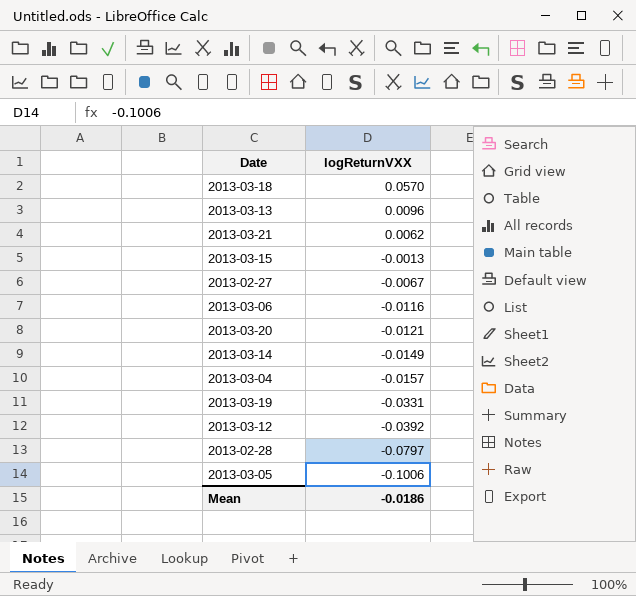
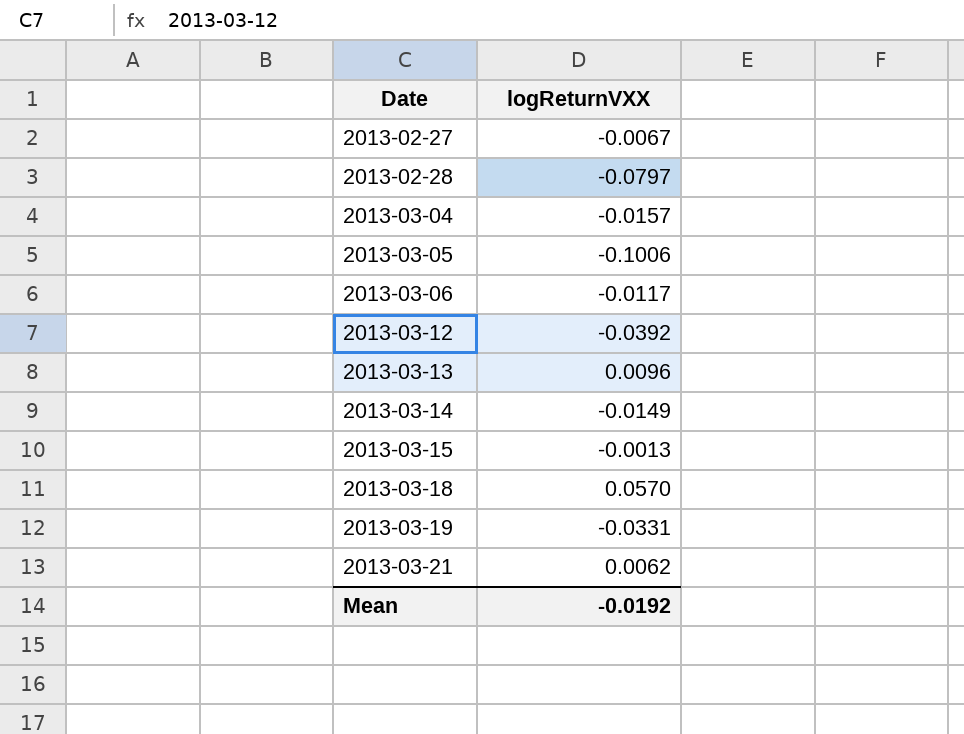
row order: logReturnVXX descending -> Date ascending
row 2013-03-20: -0.0121 -> none
2013-03-06 | logReturnVXX: -0.0116 -> -0.0117
Mean | logReturnVXX: -0.0186 -> -0.0192

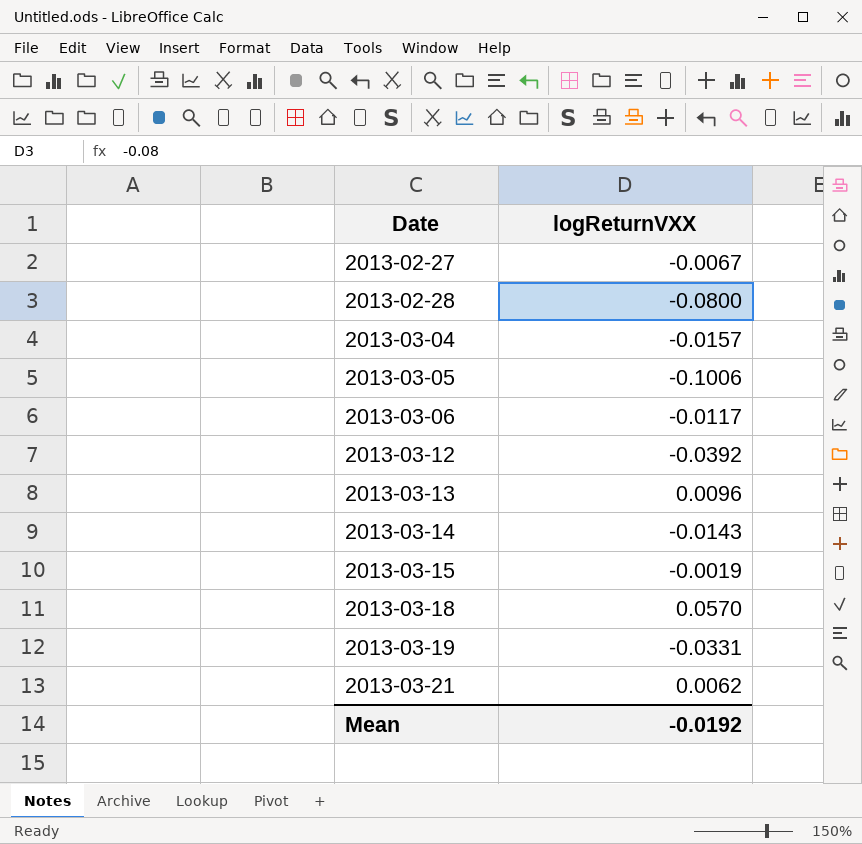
2013-02-28 | logReturnVXX: -0.0797 -> -0.0800
2013-03-14 | logReturnVXX: -0.0149 -> -0.0143
2013-03-15 | logReturnVXX: -0.0013 -> -0.0019

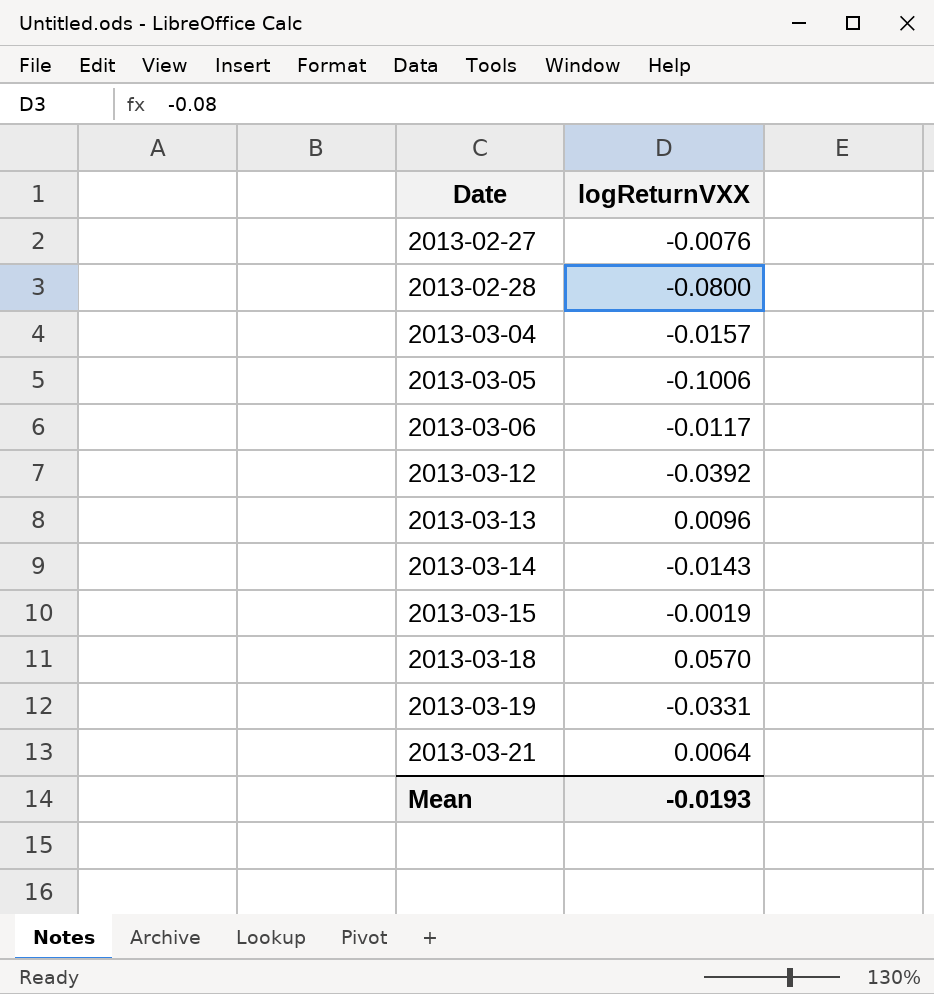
2013-02-27 | logReturnVXX: -0.0067 -> -0.0076
2013-03-21 | logReturnVXX: 0.0062 -> 0.0064
Mean | logReturnVXX: -0.0192 -> -0.0193

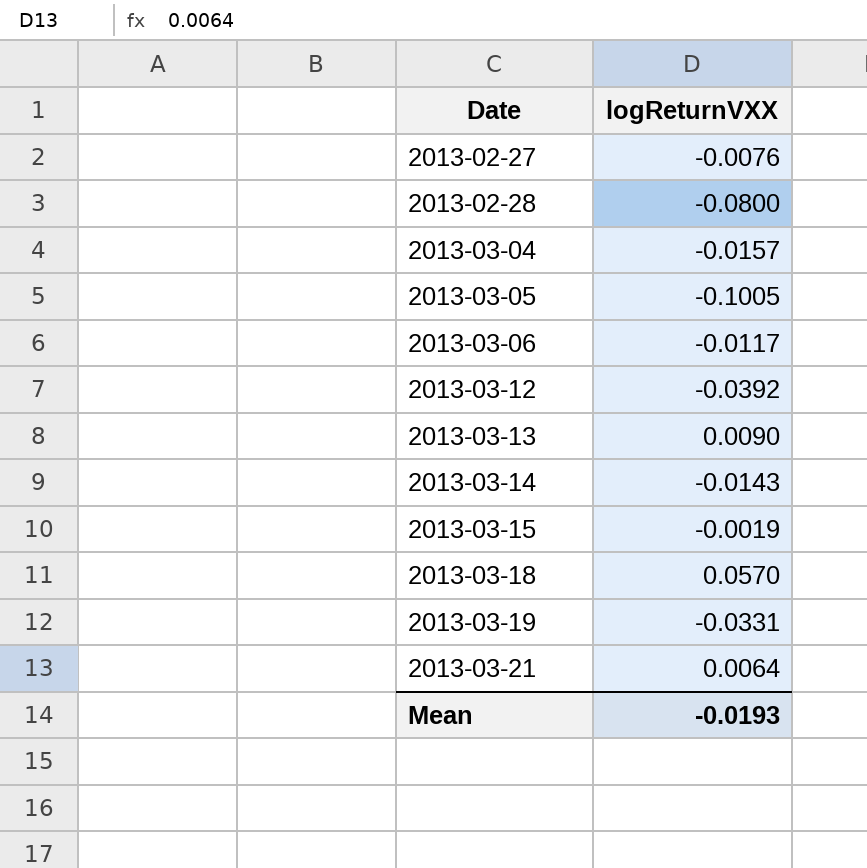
2013-03-05 | logReturnVXX: -0.1006 -> -0.1005
2013-03-13 | logReturnVXX: 0.0096 -> 0.0090

